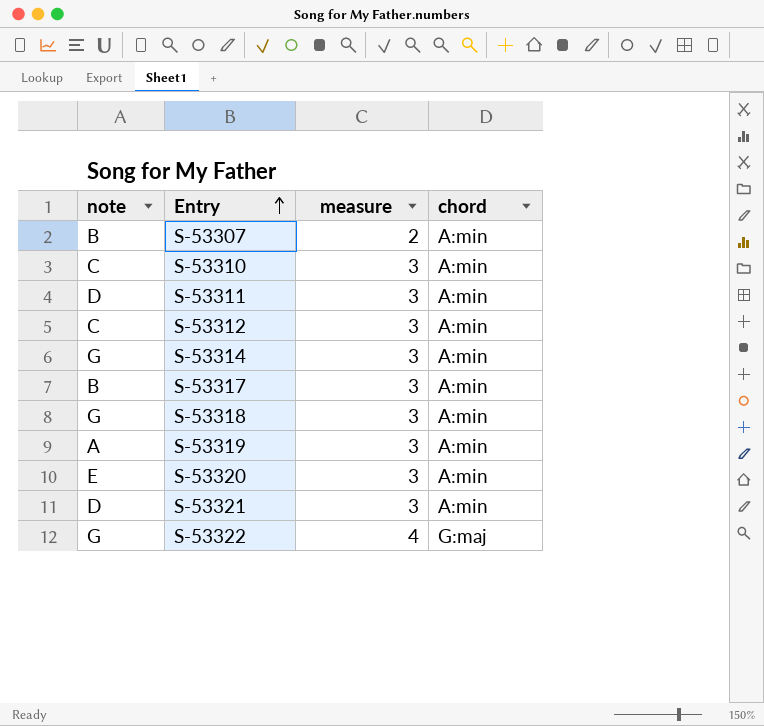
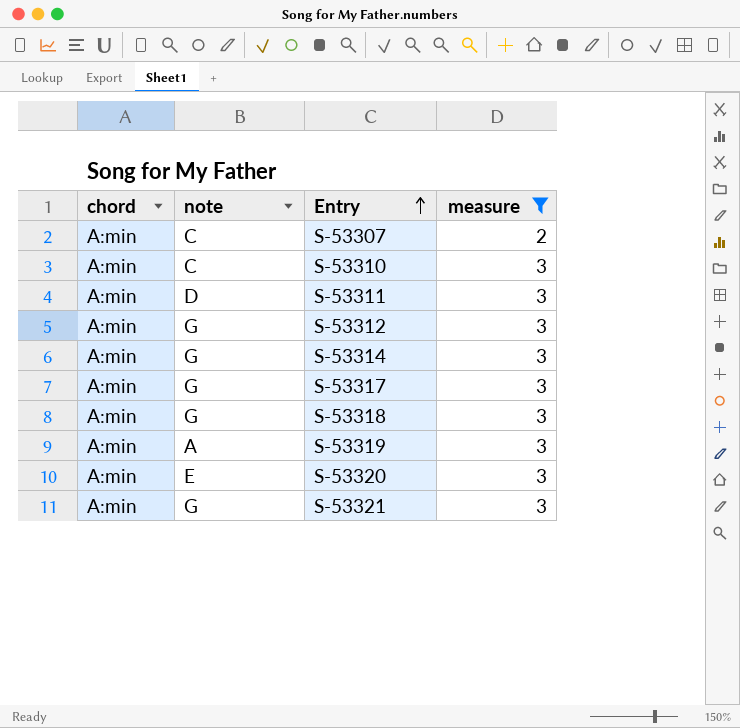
filter: none -> measure != 4
column chord | position: 4 -> 1
S-53307 | note: B -> C
S-53312 | note: C -> G
S-53317 | note: B -> G
S-53321 | note: D -> G

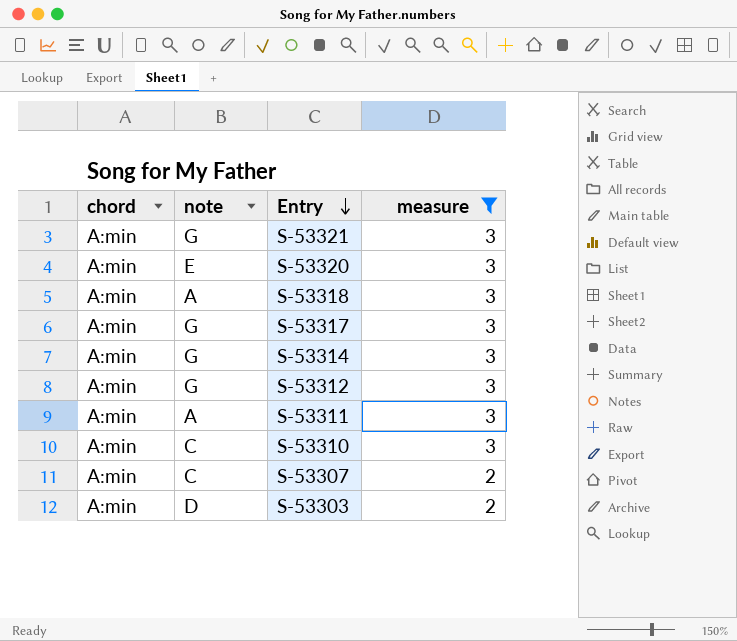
row order: Entry ascending -> Entry descending
row S-53319: A:min | A | 3 -> none
S-53318 | note: G -> A
S-53311 | note: D -> A
row S-53303: none -> A:min | D | 2

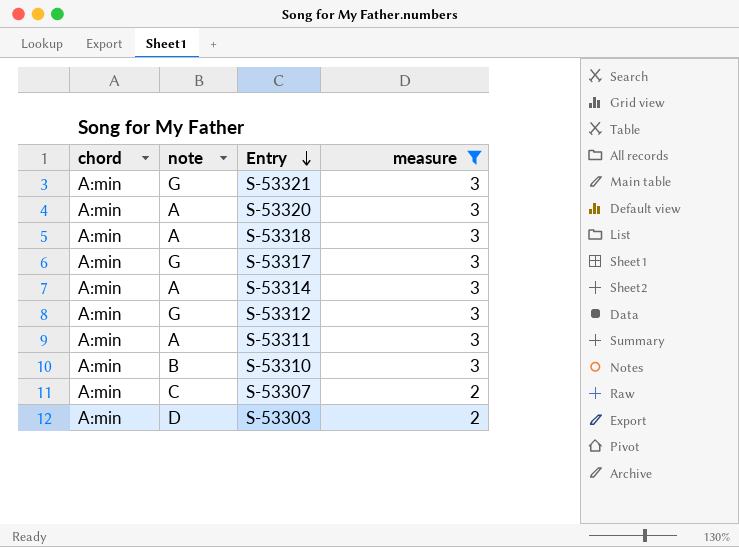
S-53320 | note: E -> A
S-53314 | note: G -> A
S-53310 | note: C -> B

